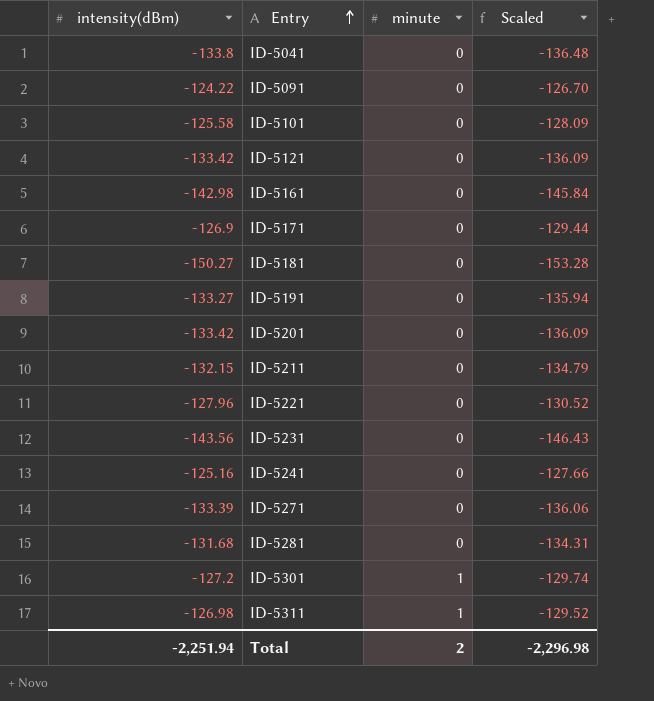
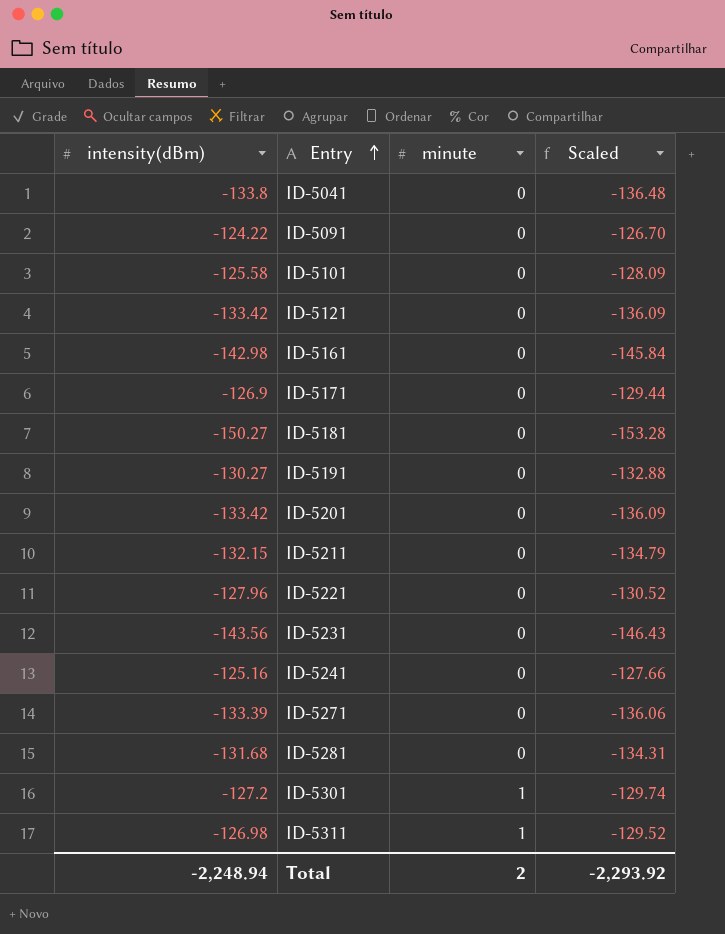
ID-5191 | intensity(dBm): -133.27 -> -130.27
ID-5191 | Scaled: -135.94 -> -132.88
Total | intensity(dBm): -2,251.94 -> -2,248.94
Total | Scaled: -2,296.98 -> -2,293.92

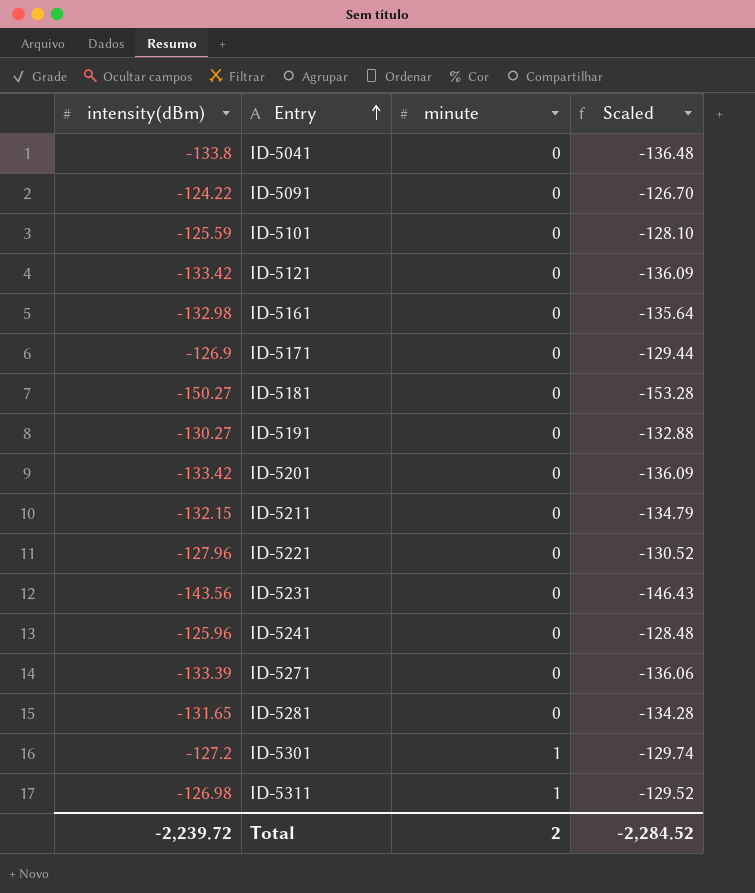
ID-5101 | intensity(dBm): -125.58 -> -125.59
ID-5101 | Scaled: -128.09 -> -128.10
ID-5161 | intensity(dBm): -142.98 -> -132.98
ID-5161 | Scaled: -145.84 -> -135.64
ID-5241 | intensity(dBm): -125.16 -> -125.96
ID-5241 | Scaled: -127.66 -> -128.48
ID-5281 | intensity(dBm): -131.68 -> -131.65
ID-5281 | Scaled: -134.31 -> -134.28
Total | intensity(dBm): -2,248.94 -> -2,239.72
Total | Scaled: -2,293.92 -> -2,284.52

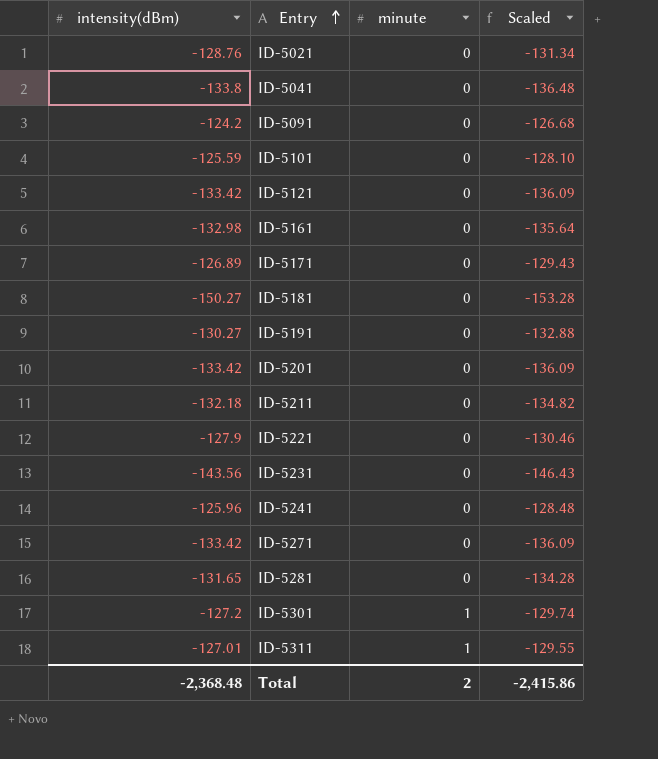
row ID-5021: none -> -128.76 | 0 | -131.34
ID-5091 | intensity(dBm): -124.22 -> -124.2
ID-5091 | Scaled: -126.70 -> -126.68
ID-5171 | intensity(dBm): -126.9 -> -126.89
ID-5171 | Scaled: -129.44 -> -129.43
ID-5211 | intensity(dBm): -132.15 -> -132.18
ID-5211 | Scaled: -134.79 -> -134.82
ID-5221 | intensity(dBm): -127.96 -> -127.9
ID-5221 | Scaled: -130.52 -> -130.46
ID-5271 | intensity(dBm): -133.39 -> -133.42
ID-5271 | Scaled: -136.06 -> -136.09
ID-5311 | intensity(dBm): -126.98 -> -127.01
ID-5311 | Scaled: -129.52 -> -129.55
Total | intensity(dBm): -2,239.72 -> -2,368.48
Total | Scaled: -2,284.52 -> -2,415.86

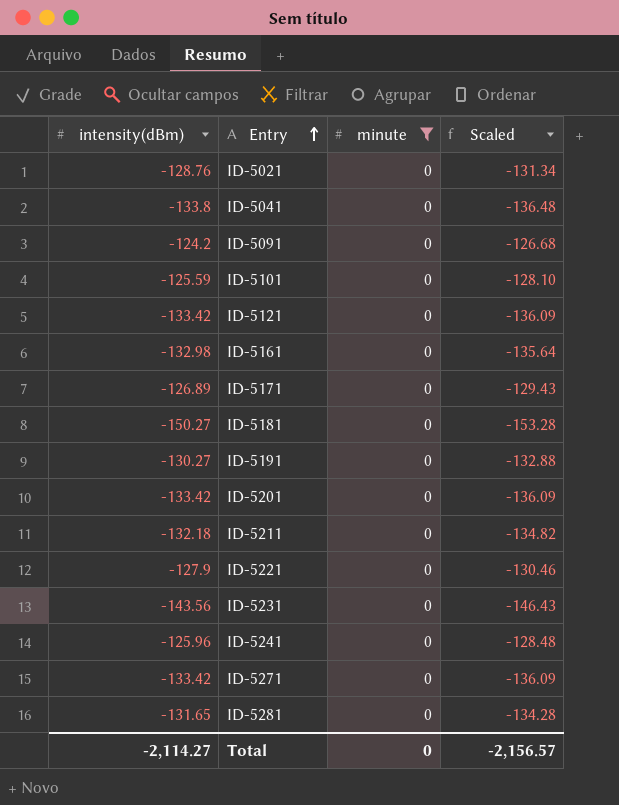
filter: none -> minute = 0
Total | intensity(dBm): -2,368.48 -> -2,114.27
Total | minute: 2 -> 0
Total | Scaled: -2,415.86 -> -2,156.57

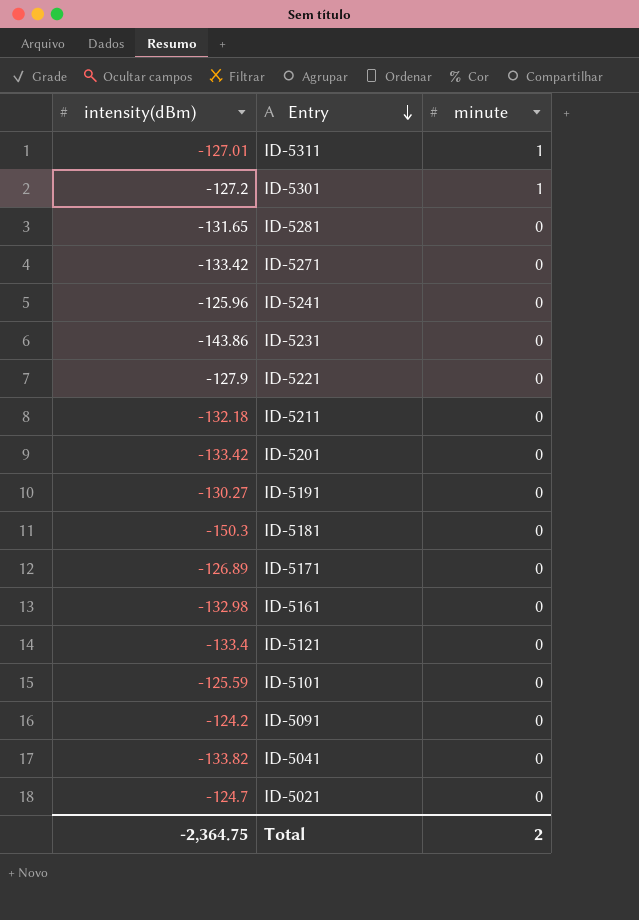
filter: minute = 0 -> none
row order: Entry ascending -> Entry descending
column Scaled | formula: [intensity(dBm)] * 1.02 -> none
ID-5231 | intensity(dBm): -143.56 -> -143.86
ID-5181 | intensity(dBm): -150.27 -> -150.3
ID-5121 | intensity(dBm): -133.42 -> -133.4
ID-5041 | intensity(dBm): -133.8 -> -133.82
ID-5021 | intensity(dBm): -128.76 -> -124.7
Total | intensity(dBm): -2,114.27 -> -2,364.75
Total | minute: 0 -> 2

